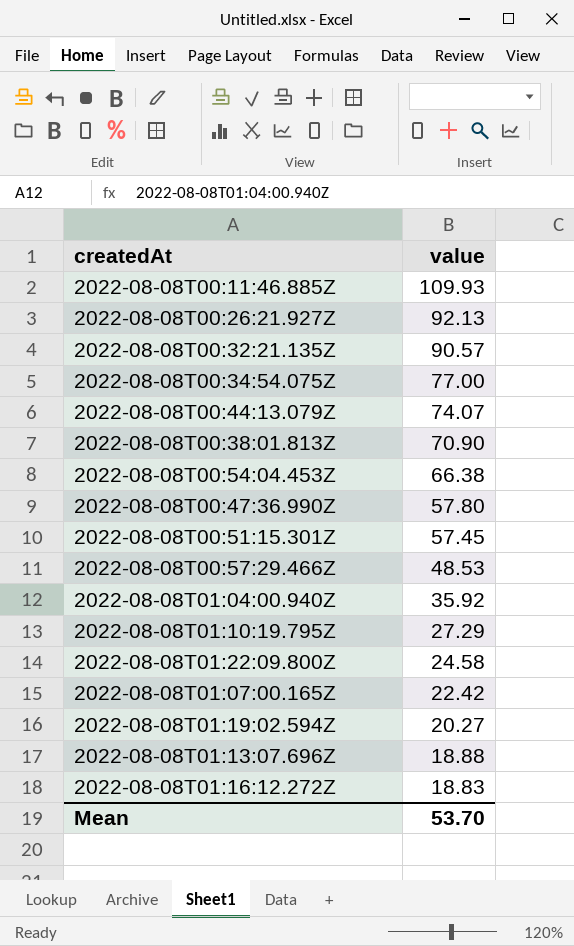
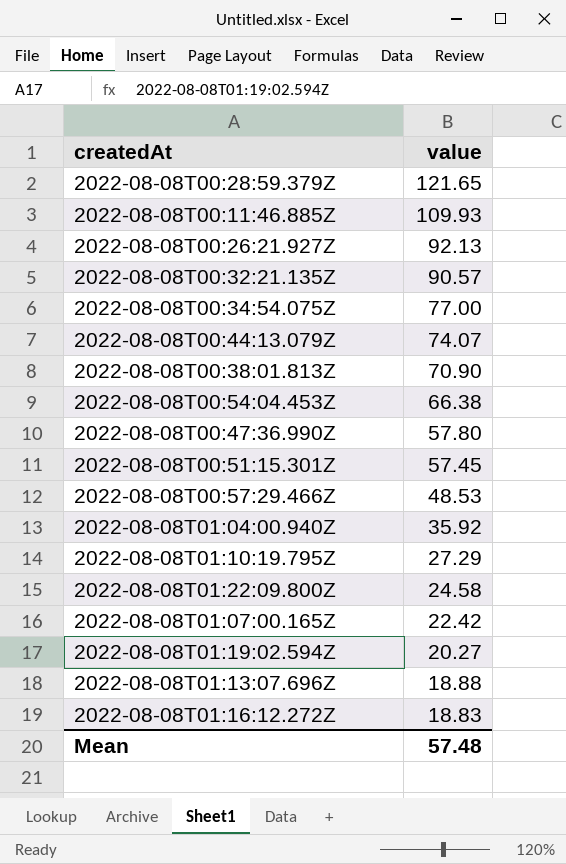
row 2022-08-08T00:28:59.379Z: none -> 121.65
Mean | value: 53.70 -> 57.48

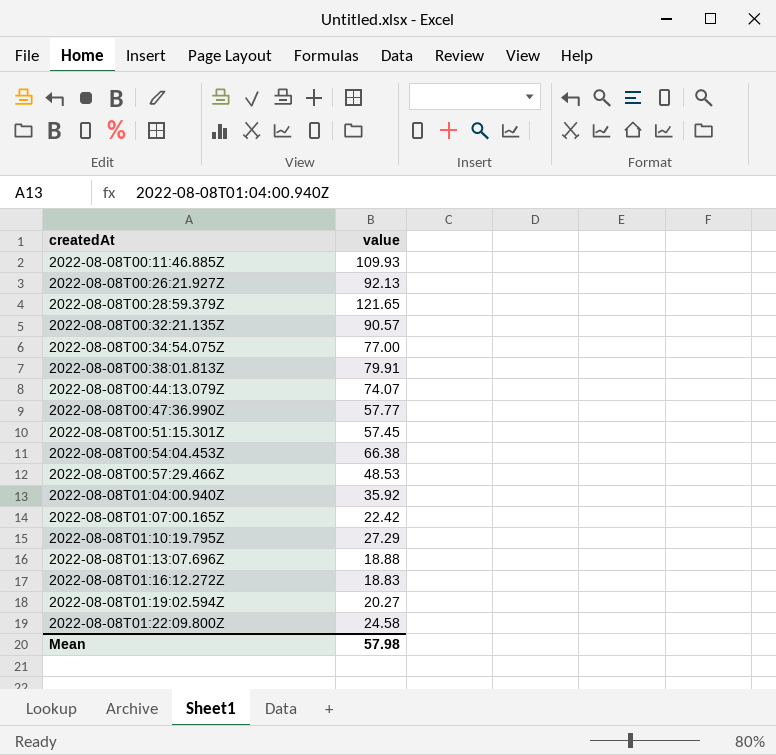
row order: value descending -> createdAt ascending
2022-08-08T00:38:01.813Z | value: 70.90 -> 79.91
2022-08-08T00:47:36.990Z | value: 57.80 -> 57.77
Mean | value: 57.48 -> 57.98

